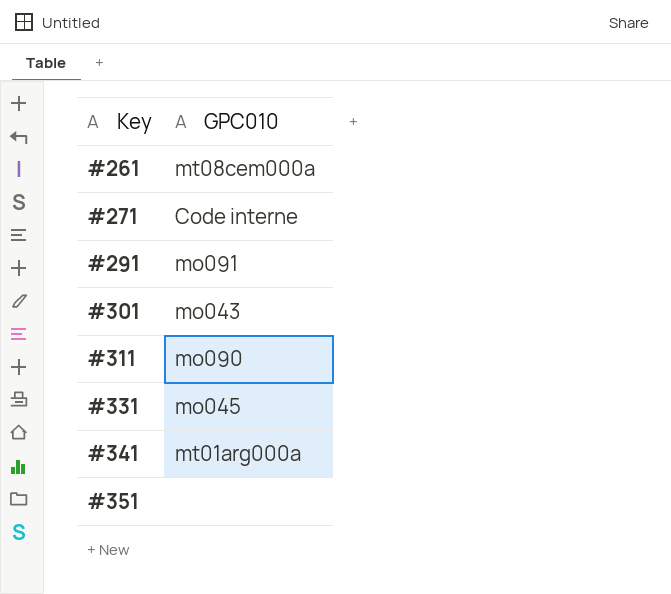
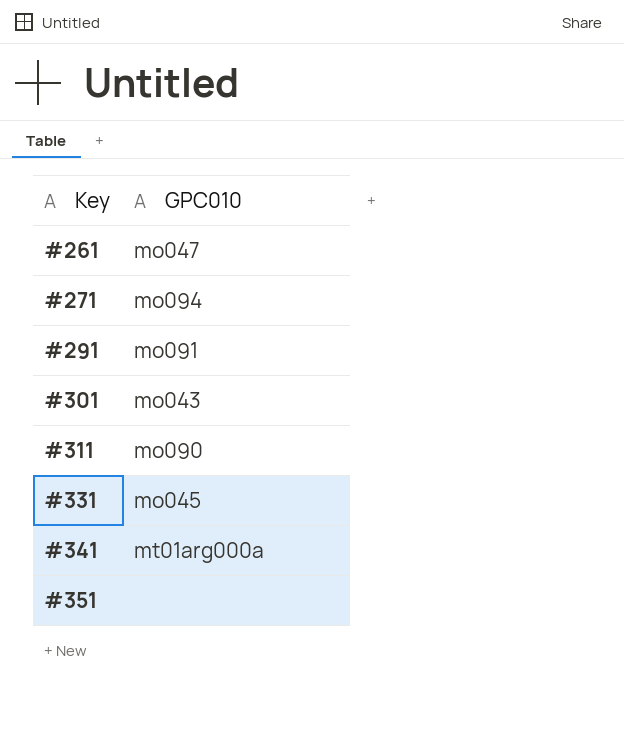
#261 | GPC010: mt08cem000a -> mo047
#271 | GPC010: Code interne -> mo094

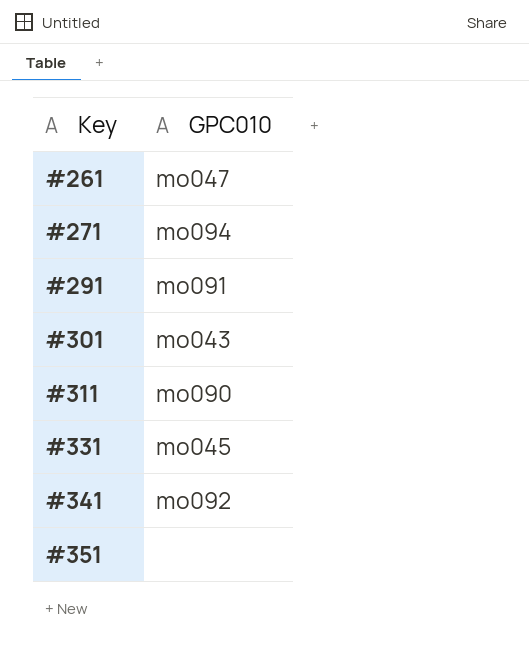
#341 | GPC010: mt01arg000a -> mo092

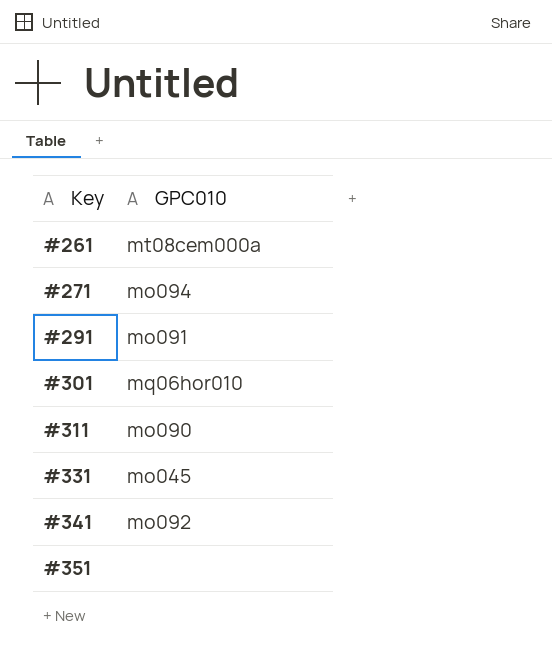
#261 | GPC010: mo047 -> mt08cem000a
#301 | GPC010: mo043 -> mq06hor010

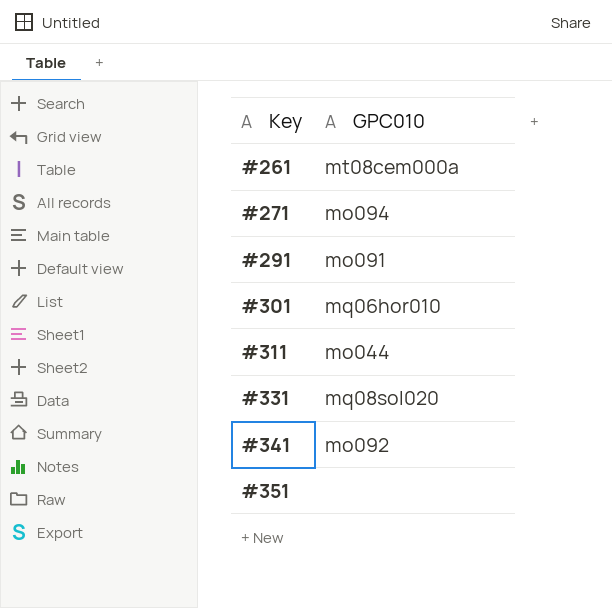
#311 | GPC010: mo090 -> mo044
#331 | GPC010: mo045 -> mq08sol020

